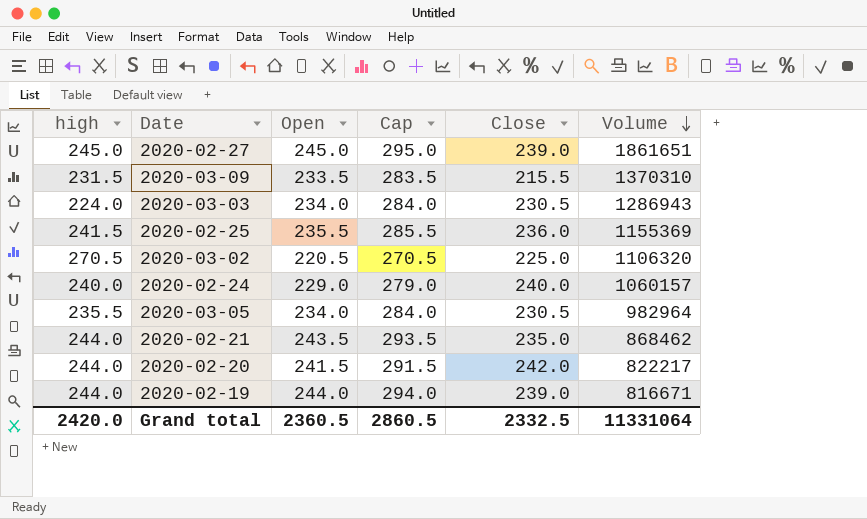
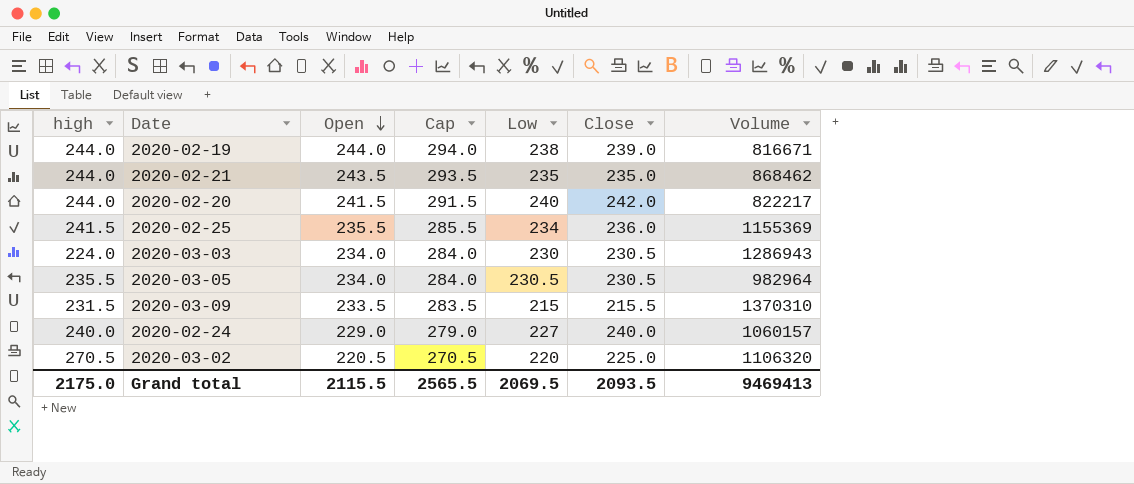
row order: Volume descending -> Open descending
column Low | position: none -> 5
row 2020-02-27: 245.0 | 245.0 | 295.0 | 239.0 | 1861651 -> none
Grand total | high: 2420.0 -> 2175.0
Grand total | Open: 2360.5 -> 2115.5
Grand total | Cap: 2860.5 -> 2565.5
Grand total | Close: 2332.5 -> 2093.5
Grand total | Volume: 11331064 -> 9469413

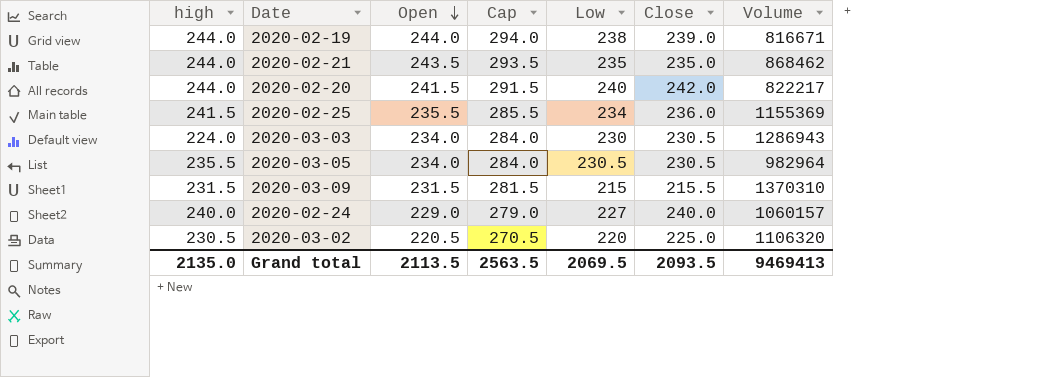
2020-03-09 | Open: 233.5 -> 231.5
2020-03-09 | Cap: 283.5 -> 281.5
2020-03-02 | high: 270.5 -> 230.5
Grand total | high: 2175.0 -> 2135.0
Grand total | Open: 2115.5 -> 2113.5
Grand total | Cap: 2565.5 -> 2563.5

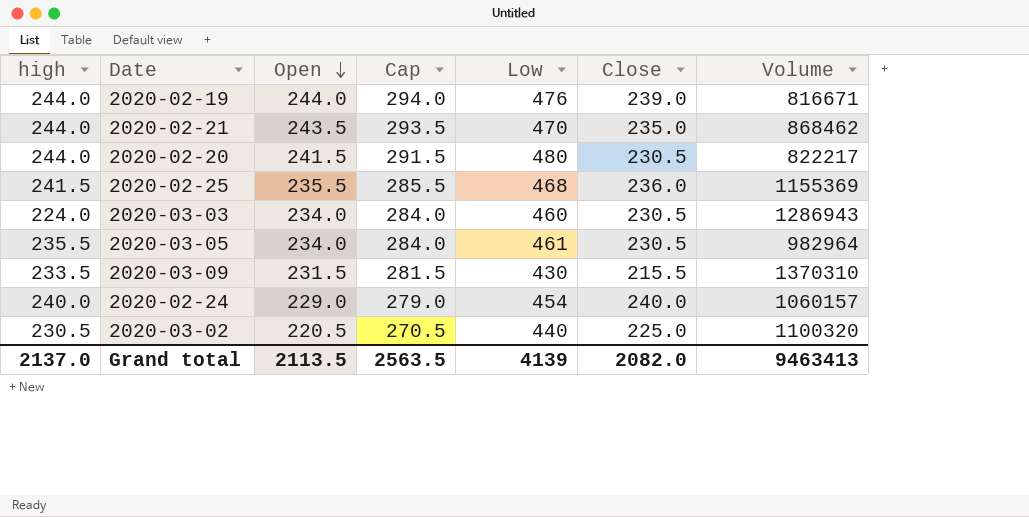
2020-02-19 | Low: 238 -> 476
2020-02-21 | Low: 235 -> 470
2020-02-20 | Low: 240 -> 480
2020-02-20 | Close: 242.0 -> 230.5
2020-02-25 | Low: 234 -> 468
2020-03-03 | Low: 230 -> 460
2020-03-05 | Low: 230.5 -> 461
2020-03-09 | high: 231.5 -> 233.5
2020-03-09 | Low: 215 -> 430
2020-02-24 | Low: 227 -> 454
2020-03-02 | Low: 220 -> 440
2020-03-02 | Volume: 1106320 -> 1100320
Grand total | high: 2135.0 -> 2137.0
Grand total | Low: 2069.5 -> 4139
Grand total | Close: 2093.5 -> 2082.0
Grand total | Volume: 9469413 -> 9463413

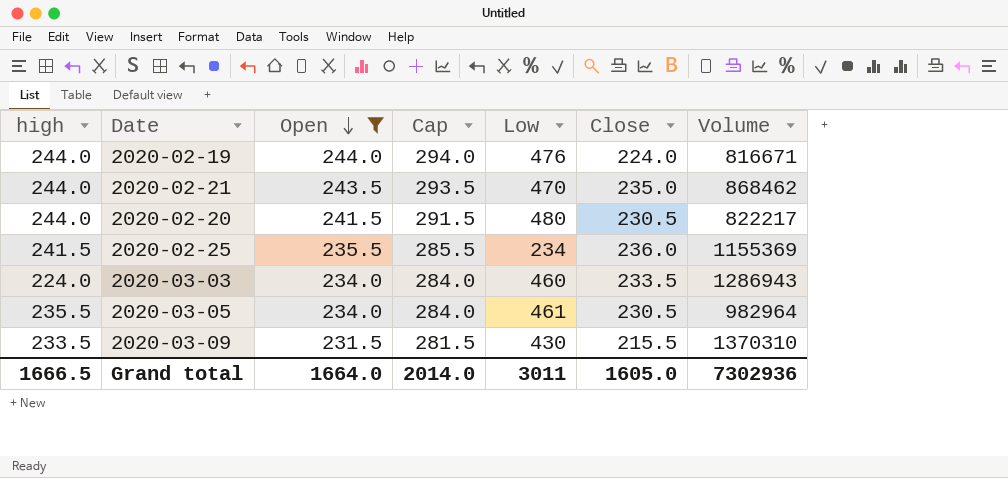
filter: none -> Open >= 231.5
2020-02-19 | Close: 239.0 -> 224.0
2020-02-25 | Low: 468 -> 234
2020-03-03 | Close: 230.5 -> 233.5
Grand total | high: 2137.0 -> 1666.5
Grand total | Open: 2113.5 -> 1664.0
Grand total | Cap: 2563.5 -> 2014.0
Grand total | Low: 4139 -> 3011
Grand total | Close: 2082.0 -> 1605.0
Grand total | Volume: 9463413 -> 7302936

